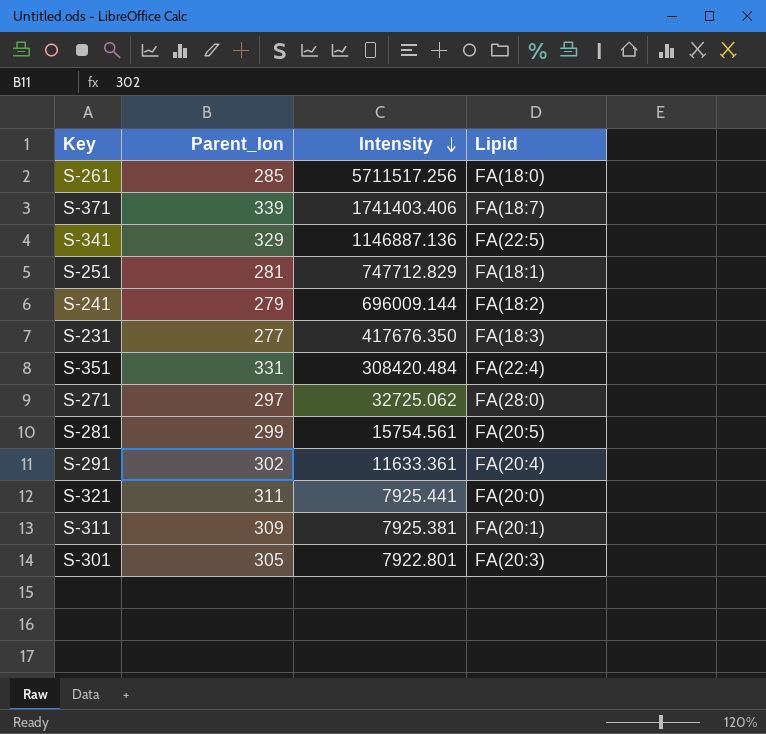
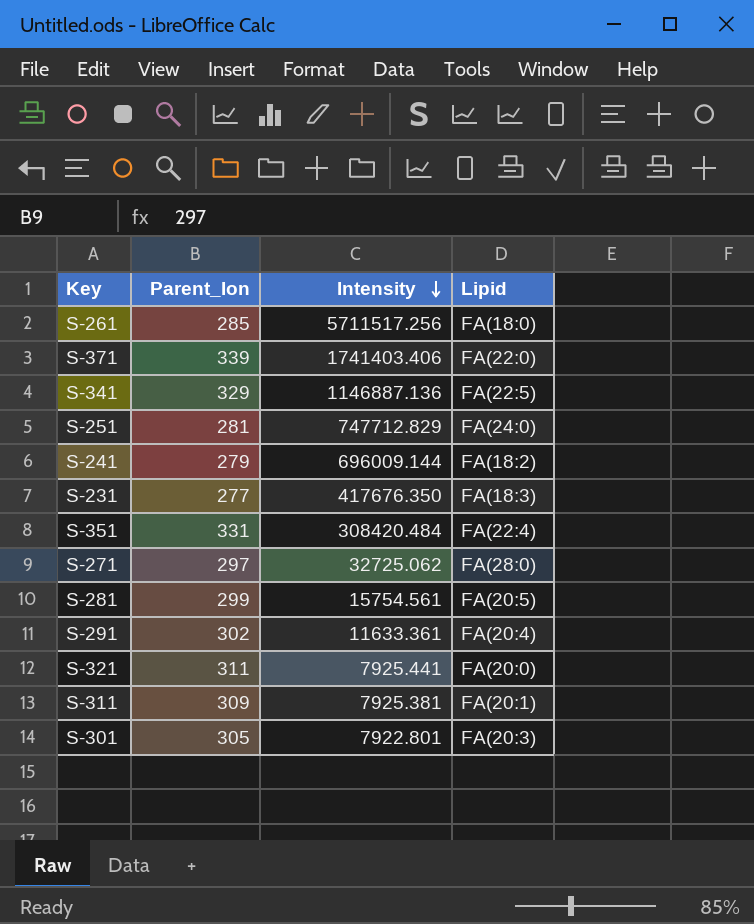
S-371 | Lipid: FA(18:7) -> FA(22:0)
S-251 | Lipid: FA(18:1) -> FA(24:0)

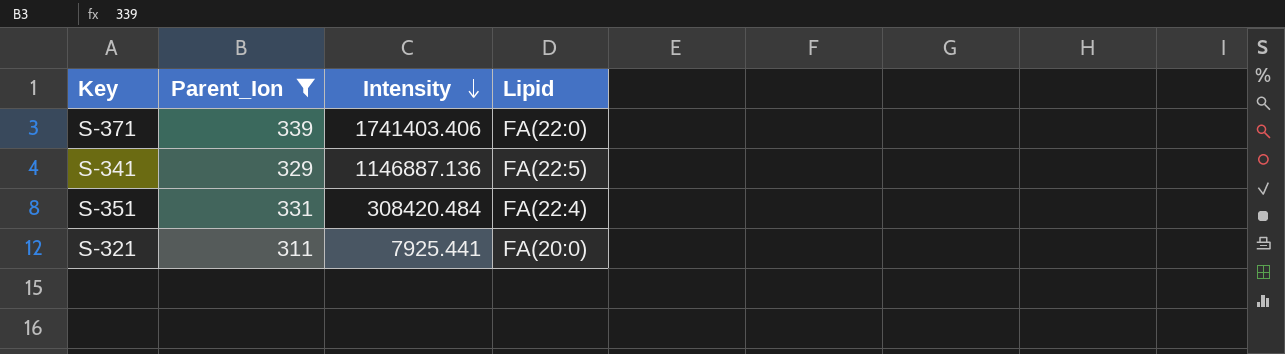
filter: none -> Parent_Ion >= 311

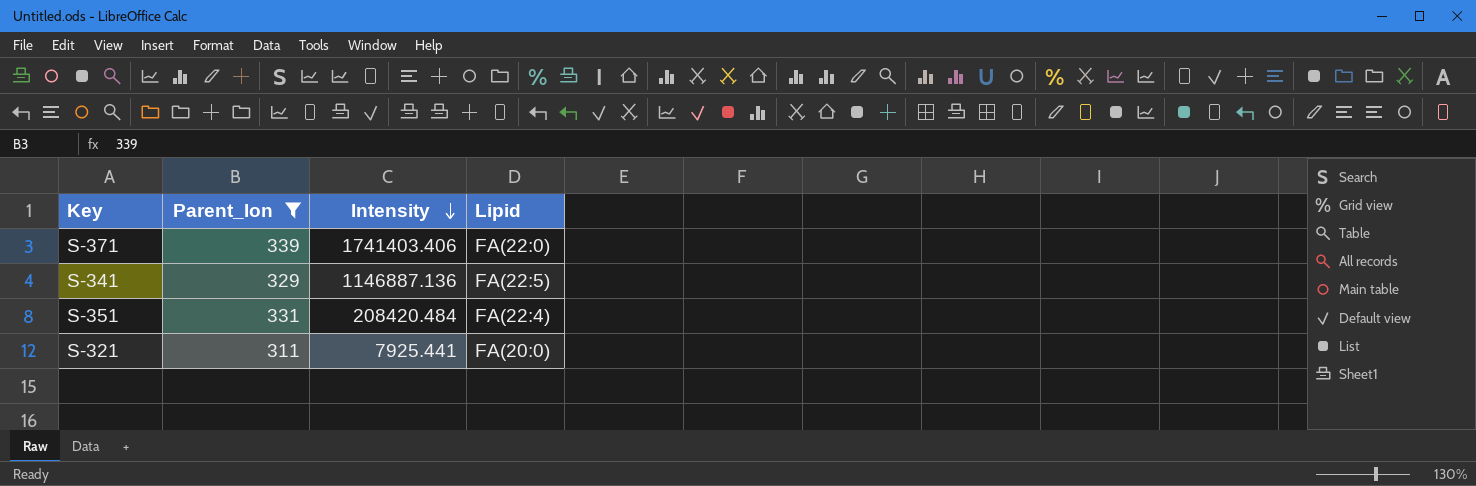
S-351 | Intensity: 308420.484 -> 208420.484

